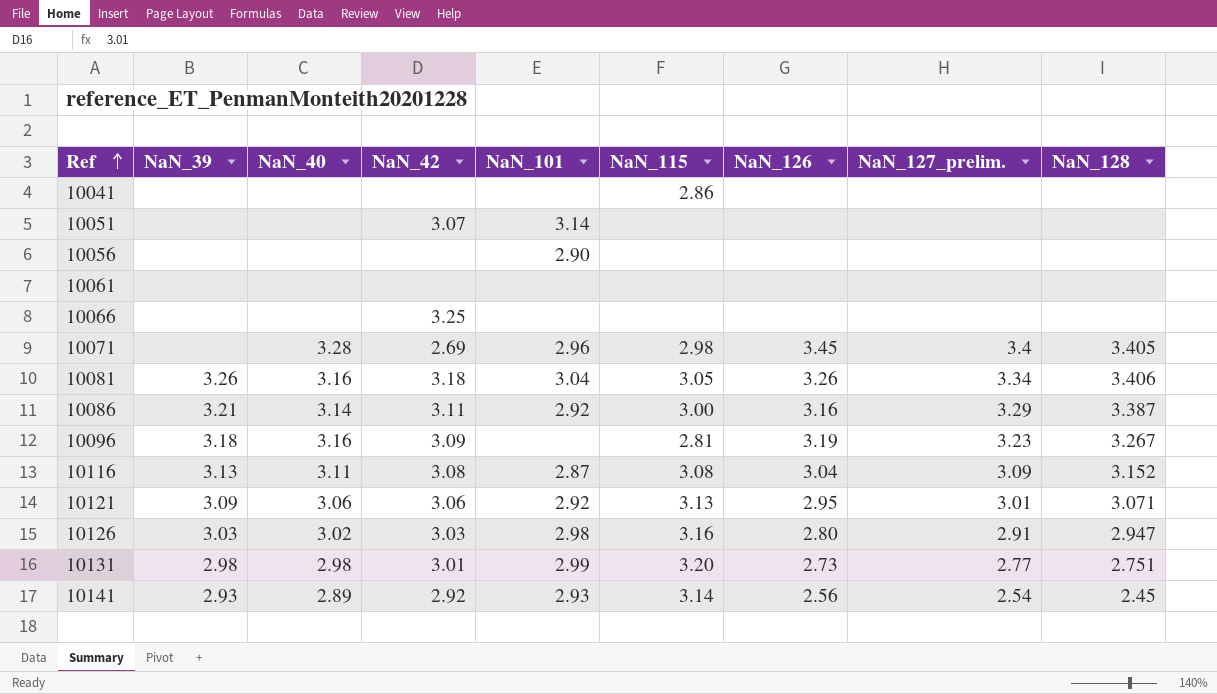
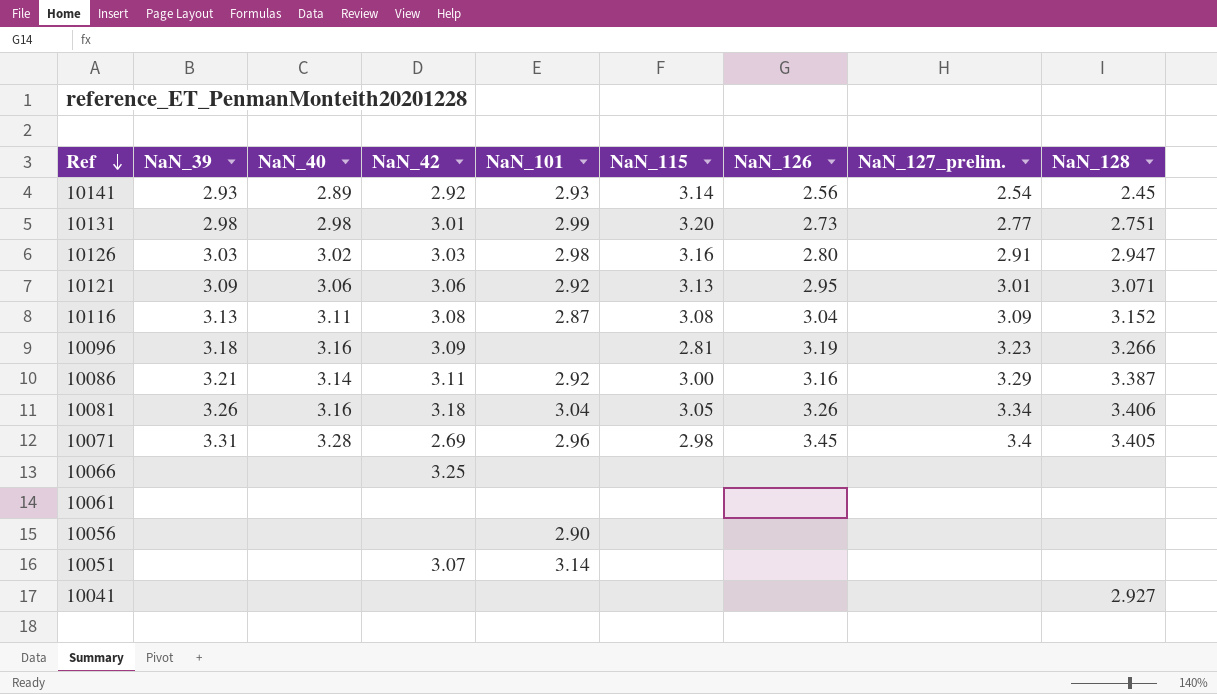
row order: Ref ascending -> Ref descending
10096 | NaN_128: 3.267 -> 3.266
10071 | NaN_39: none -> 3.31
10041 | NaN_115: 2.86 -> none
10041 | NaN_128: none -> 2.927

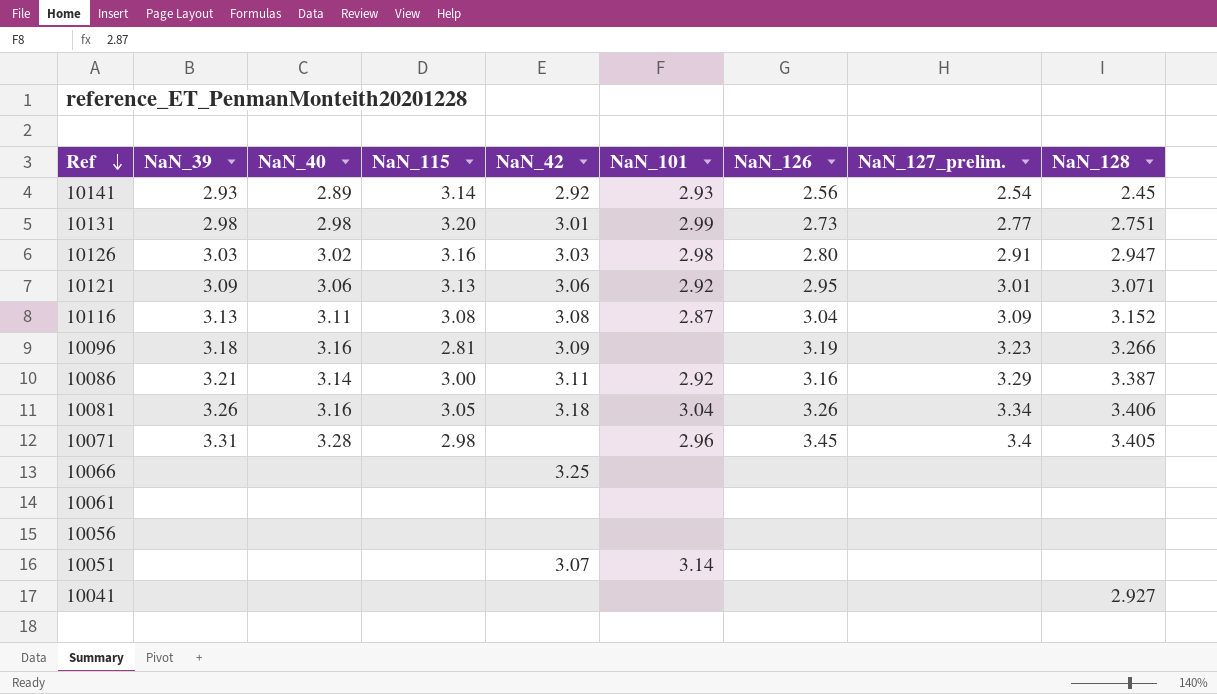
column NaN_115 | position: 6 -> 4
10071 | NaN_42: 2.69 -> none
10056 | NaN_101: 2.90 -> none

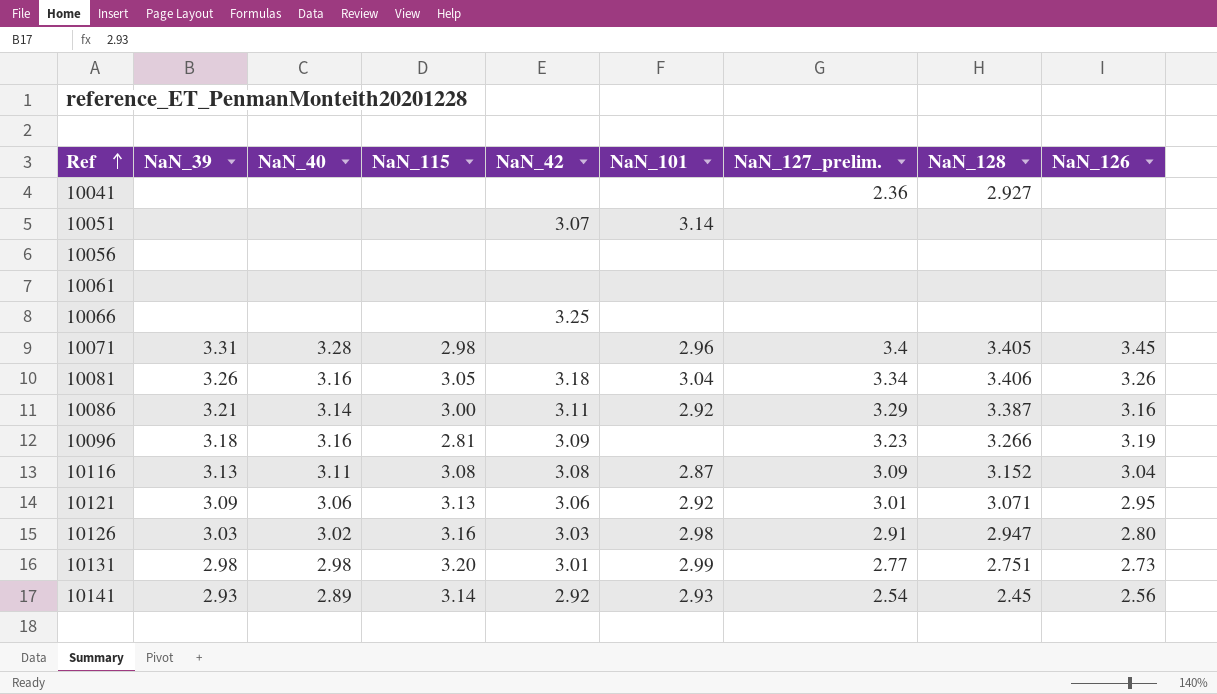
row order: Ref descending -> Ref ascending
column NaN_126 | position: 7 -> 9
10041 | NaN_127_prelim.: none -> 2.36

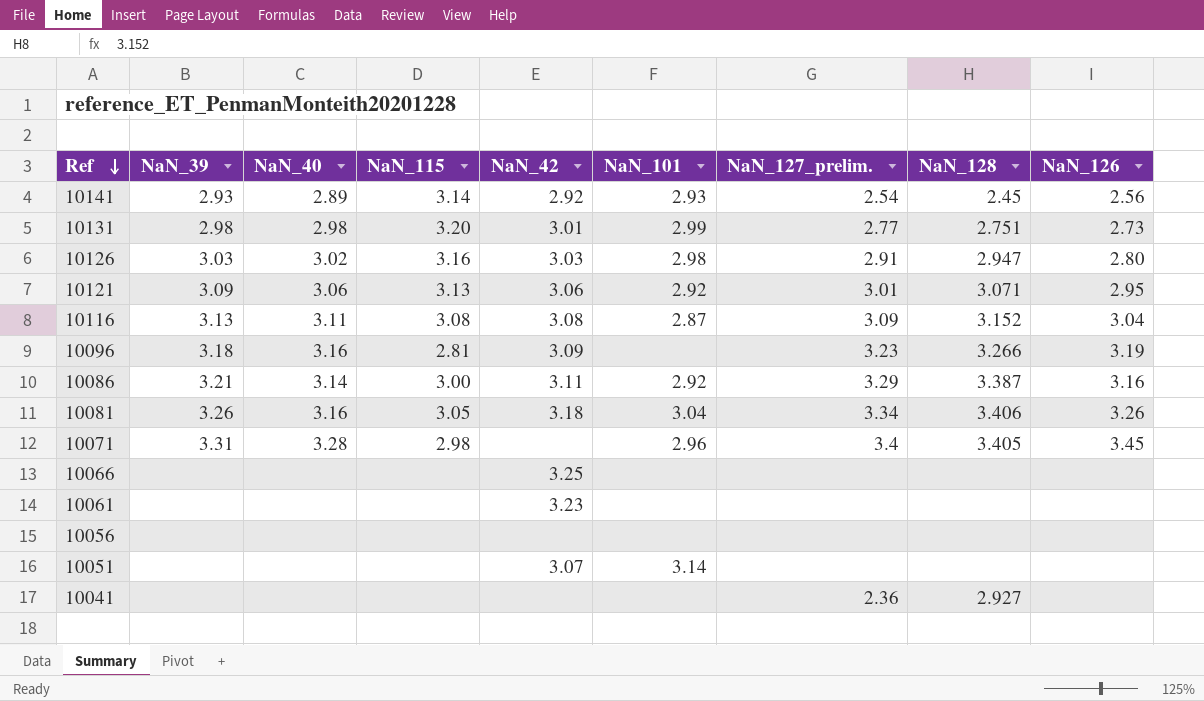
row order: Ref ascending -> Ref descending
10061 | NaN_42: none -> 3.23

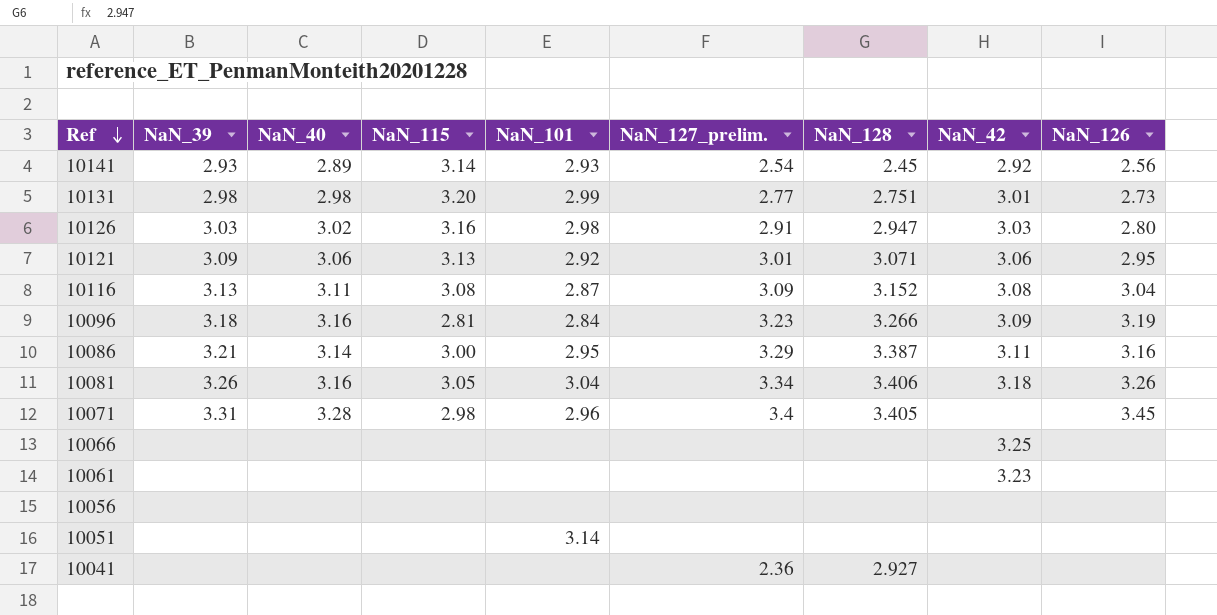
column NaN_42 | position: 5 -> 8
10096 | NaN_101: none -> 2.84
10086 | NaN_101: 2.92 -> 2.95
10051 | NaN_42: 3.07 -> none

